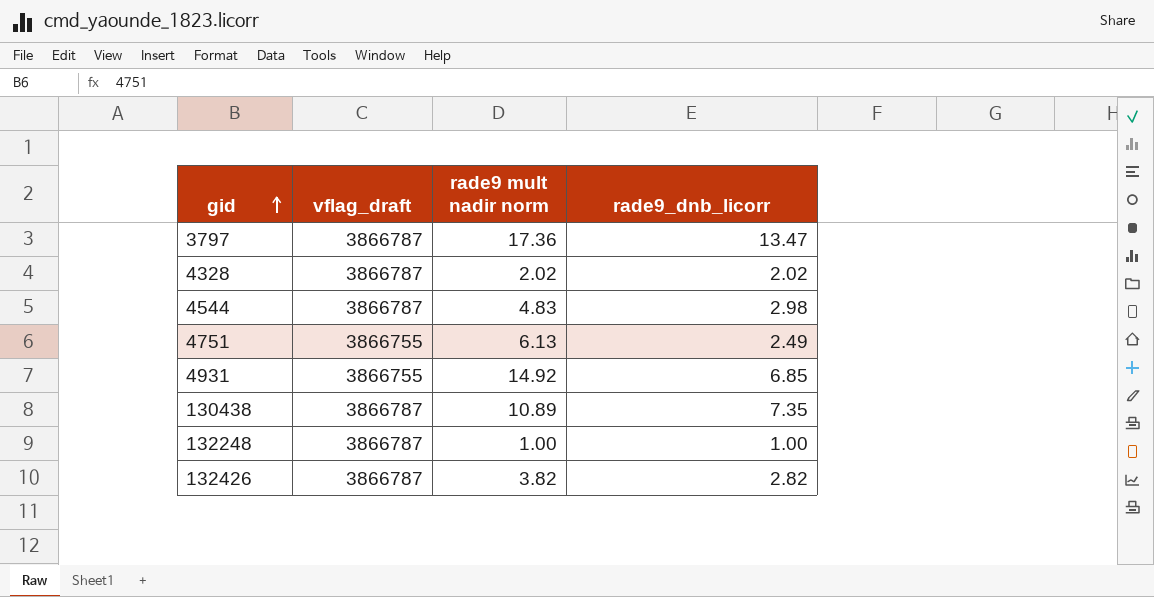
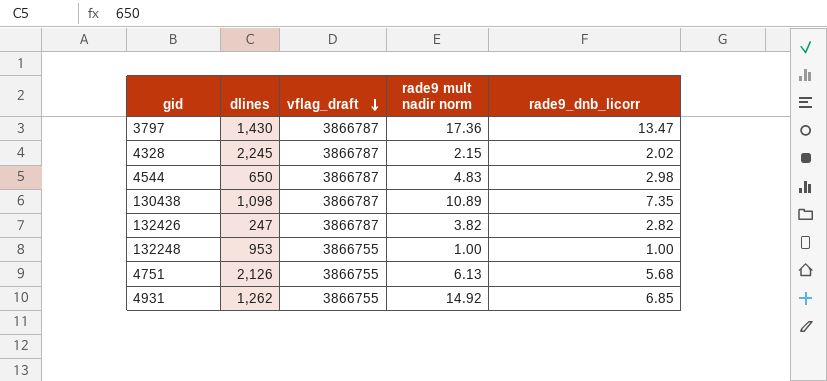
row order: gid ascending -> vflag_draft descending
column dlines | position: none -> 2
4328 | rade9 mult nadir norm: 2.02 -> 2.15
132248 | vflag_draft: 3866787 -> 3866755
4751 | rade9_dnb_licorr: 2.49 -> 5.68

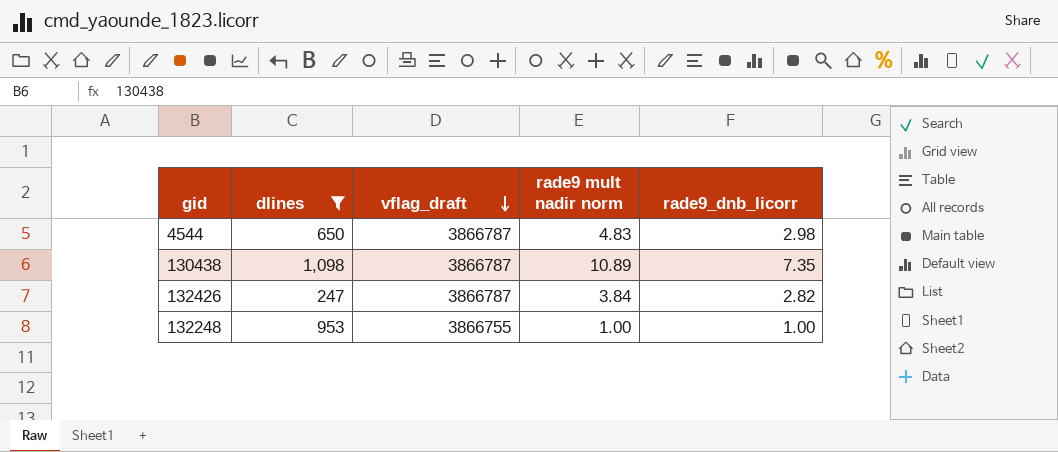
filter: none -> dlines <= 1,098
132426 | rade9 mult nadir norm: 3.82 -> 3.84

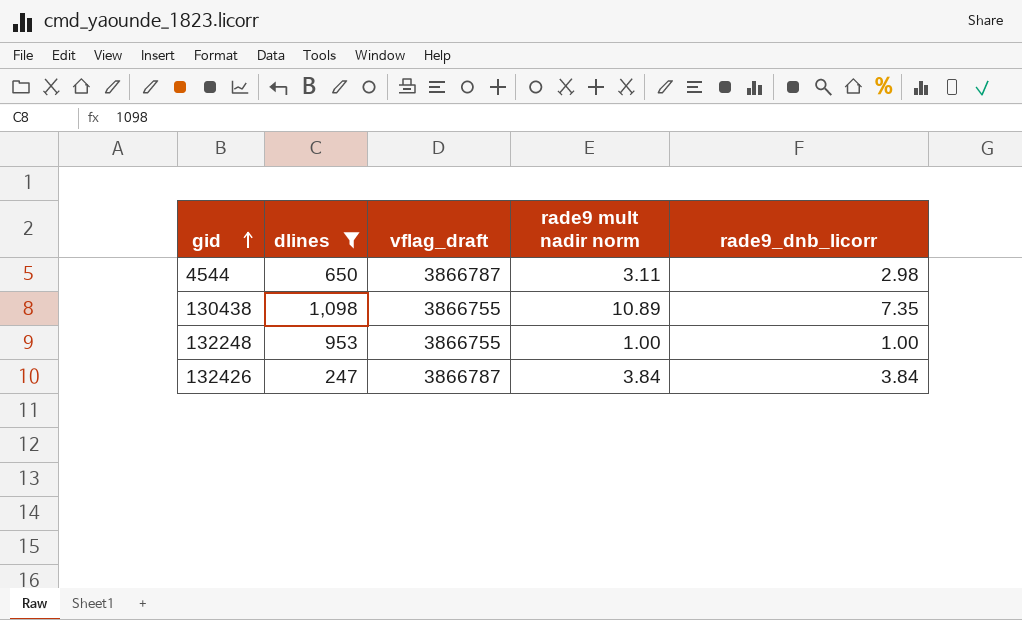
row order: vflag_draft descending -> gid ascending
4544 | rade9 mult nadir norm: 4.83 -> 3.11
130438 | vflag_draft: 3866787 -> 3866755
132426 | rade9_dnb_licorr: 2.82 -> 3.84

